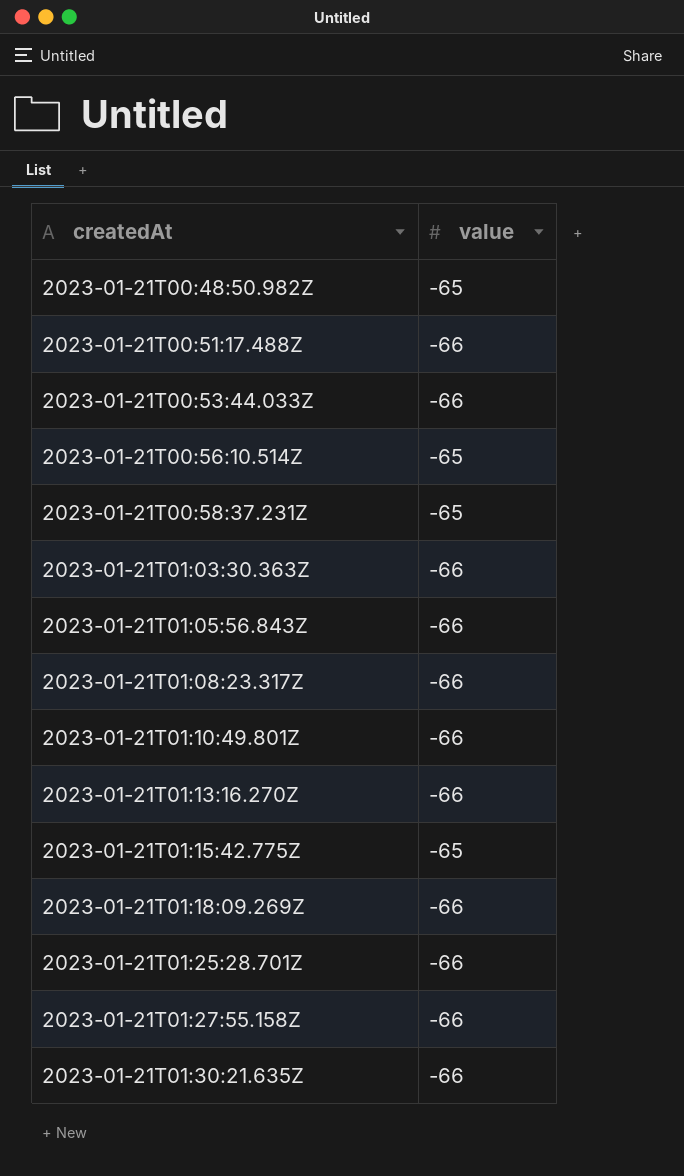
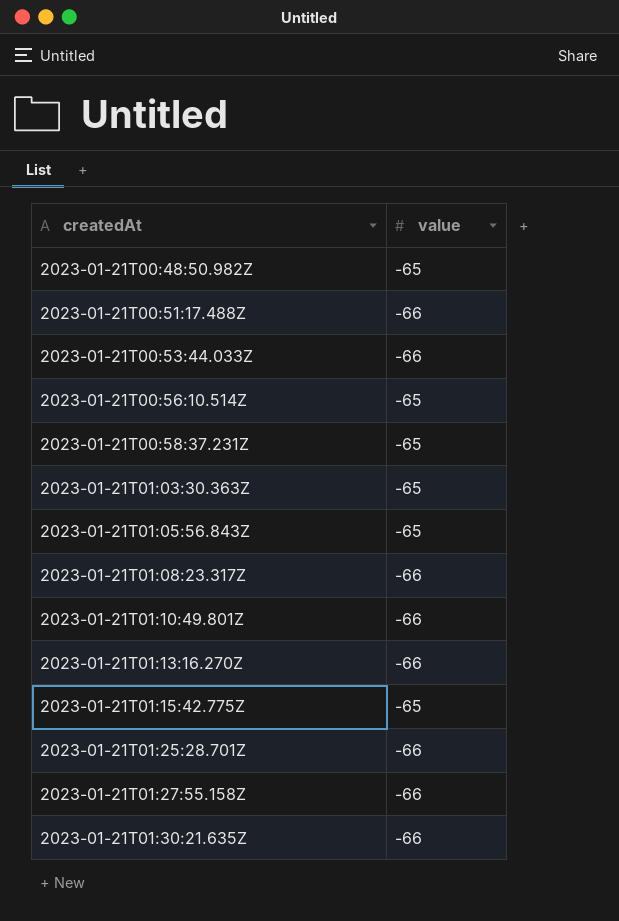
row 2023-01-21T01:18:09.269Z: -66 -> none
2023-01-21T01:03:30.363Z | value: -66 -> -65
2023-01-21T01:05:56.843Z | value: -66 -> -65

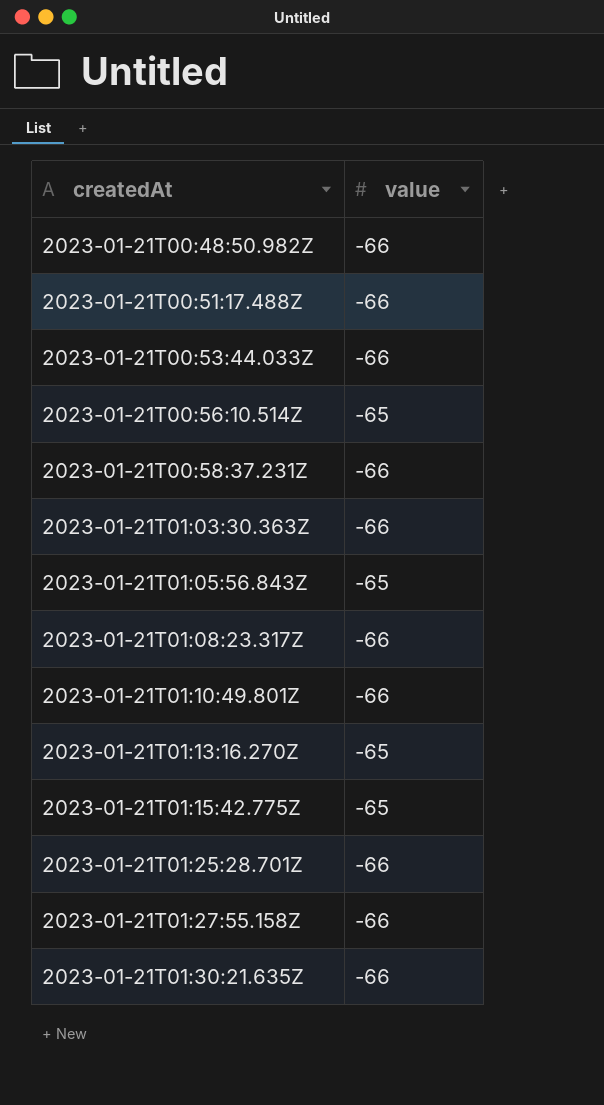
2023-01-21T00:48:50.982Z | value: -65 -> -66
2023-01-21T00:58:37.231Z | value: -65 -> -66
2023-01-21T01:03:30.363Z | value: -65 -> -66
2023-01-21T01:13:16.270Z | value: -66 -> -65

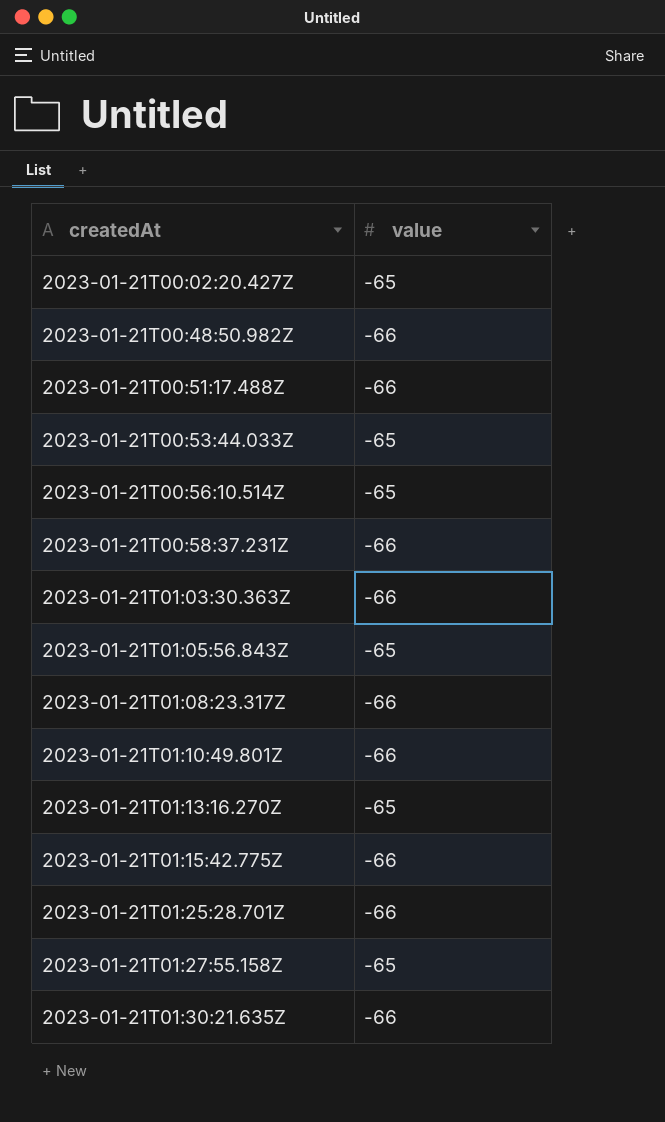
row 2023-01-21T00:02:20.427Z: none -> -65
2023-01-21T00:53:44.033Z | value: -66 -> -65
2023-01-21T01:15:42.775Z | value: -65 -> -66
2023-01-21T01:27:55.158Z | value: -66 -> -65

